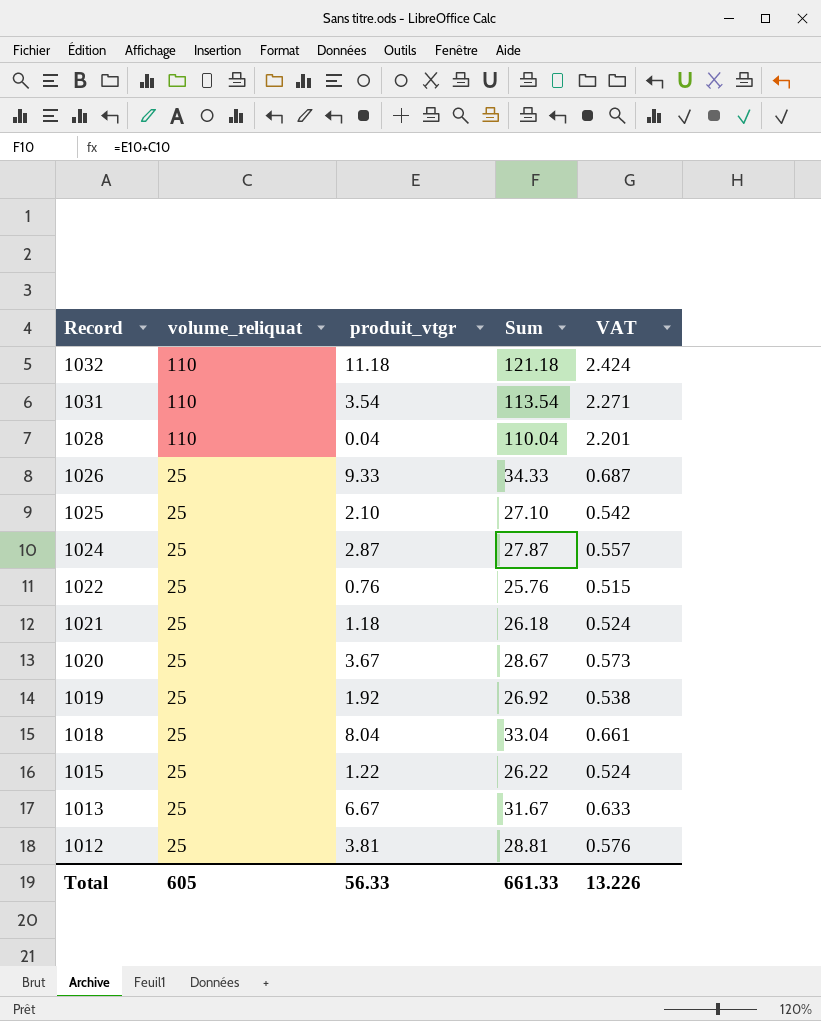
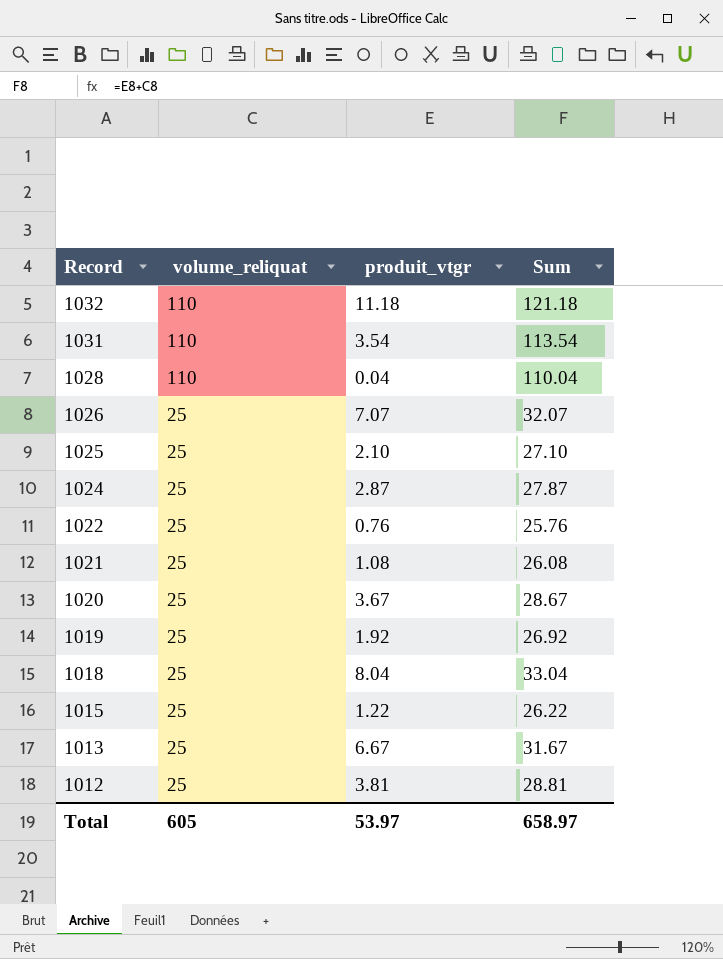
column VAT | formula: [Sum] * 0.02 -> none
1026 | produit_vtgr: 9.33 -> 7.07
1026 | Sum: 34.33 -> 32.07
1021 | produit_vtgr: 1.18 -> 1.08
1021 | Sum: 26.18 -> 26.08
Total | produit_vtgr: 56.33 -> 53.97
Total | Sum: 661.33 -> 658.97

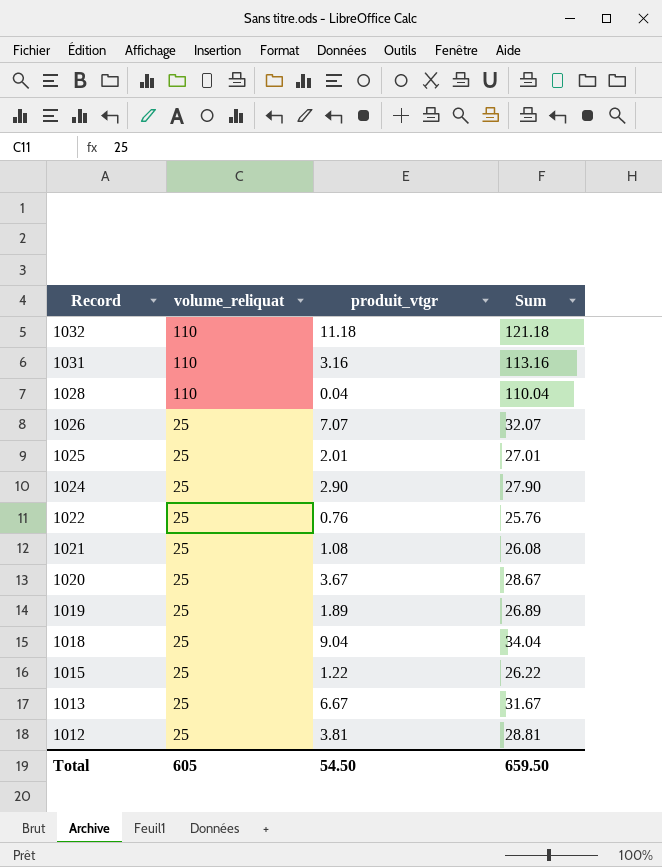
1031 | produit_vtgr: 3.54 -> 3.16
1031 | Sum: 113.54 -> 113.16
1025 | produit_vtgr: 2.10 -> 2.01
1025 | Sum: 27.10 -> 27.01
1024 | produit_vtgr: 2.87 -> 2.90
1024 | Sum: 27.87 -> 27.90
1019 | produit_vtgr: 1.92 -> 1.89
1019 | Sum: 26.92 -> 26.89
1018 | produit_vtgr: 8.04 -> 9.04
1018 | Sum: 33.04 -> 34.04
Total | produit_vtgr: 53.97 -> 54.50
Total | Sum: 658.97 -> 659.50

